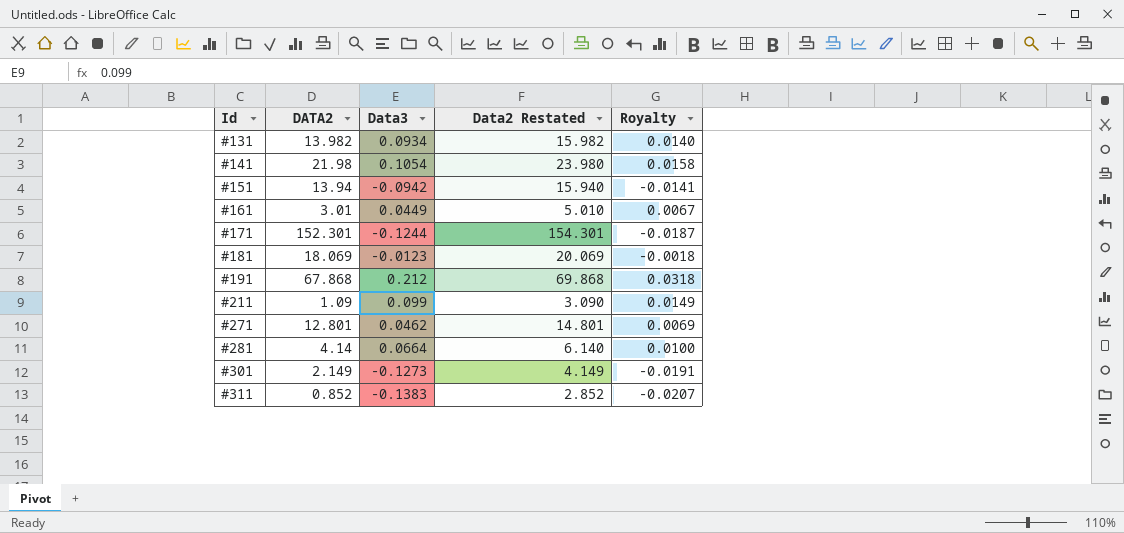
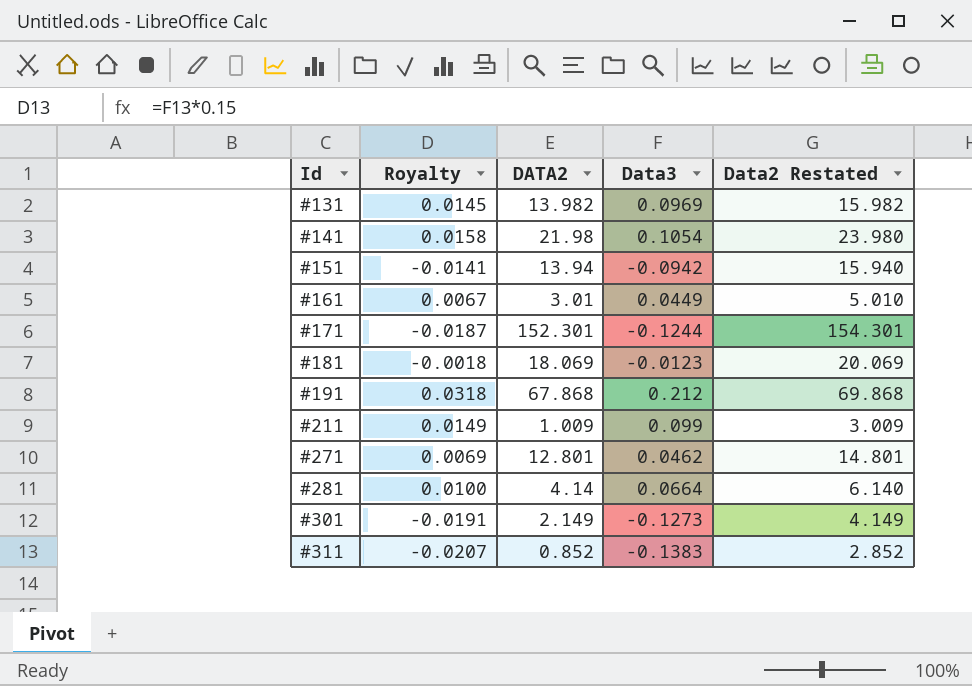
column Royalty | position: 5 -> 2
#131 | Royalty: 0.0140 -> 0.0145
#131 | Data3: 0.0934 -> 0.0969
#211 | DATA2: 1.09 -> 1.009
#211 | Data2 Restated: 3.090 -> 3.009

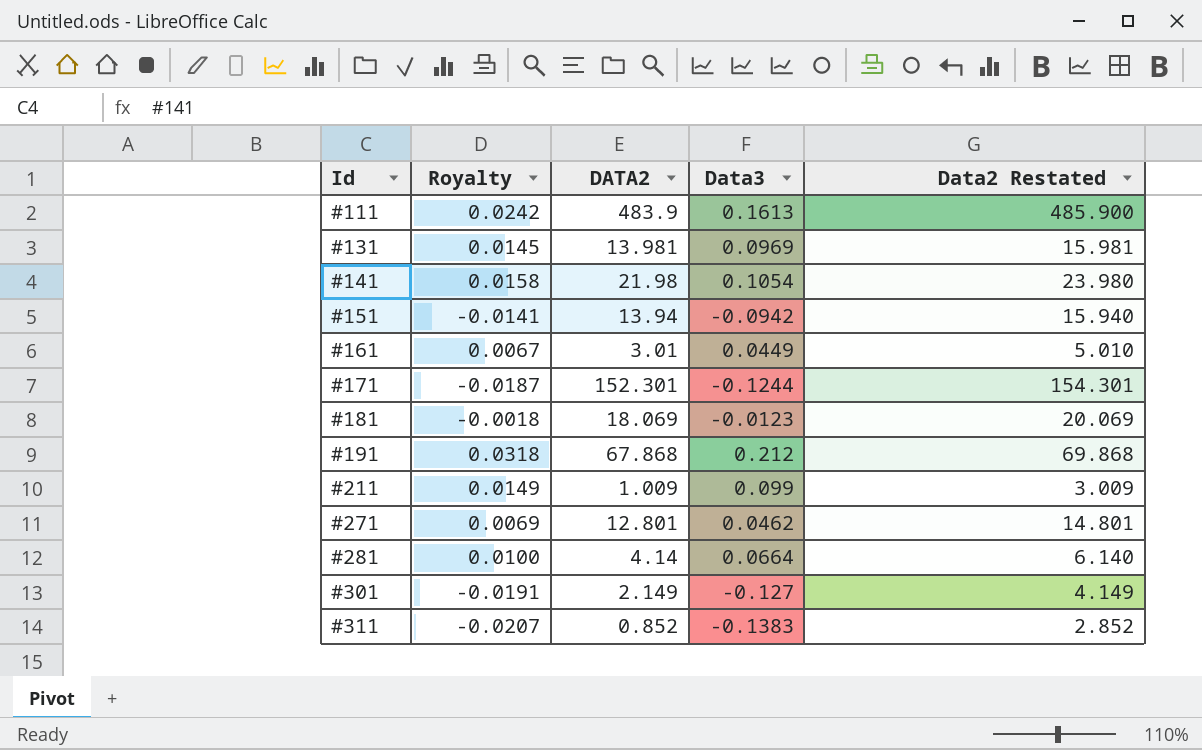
row #111: none -> 0.0242 | 483.9 | 0.1613 | 485.900
#131 | DATA2: 13.982 -> 13.981
#131 | Data2 Restated: 15.982 -> 15.981
#301 | Data3: -0.1273 -> -0.127

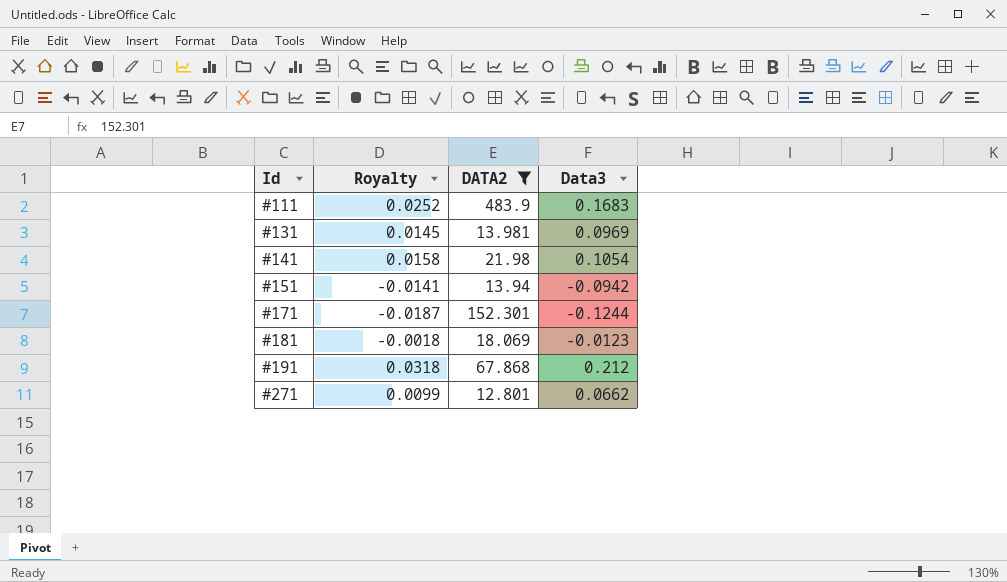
filter: none -> DATA2 >= 12.801
column Data2 Restated | formula: [DATA2] + 2 -> none
#111 | Royalty: 0.0242 -> 0.0252
#111 | Data3: 0.1613 -> 0.1683
#271 | Royalty: 0.0069 -> 0.0099
#271 | Data3: 0.0462 -> 0.0662

